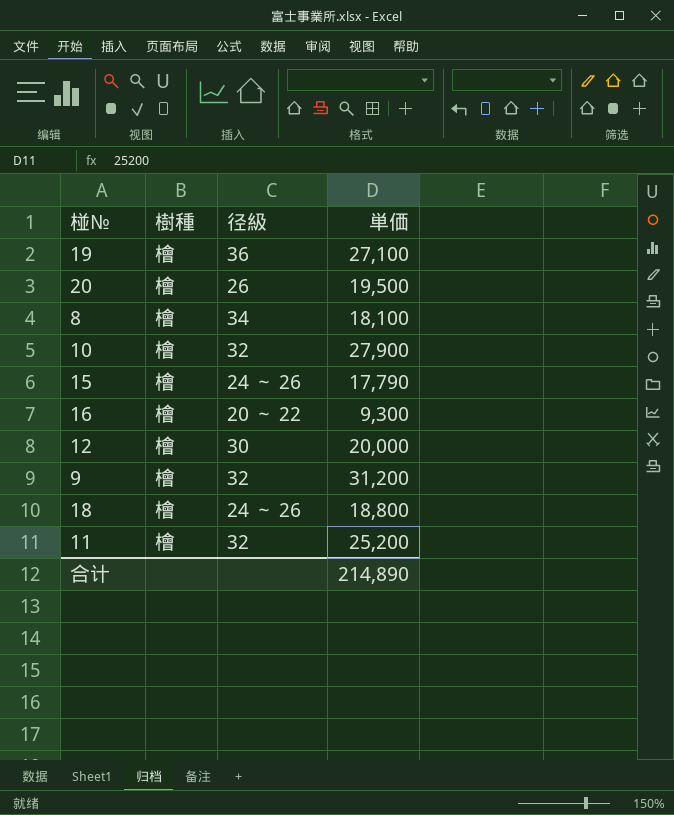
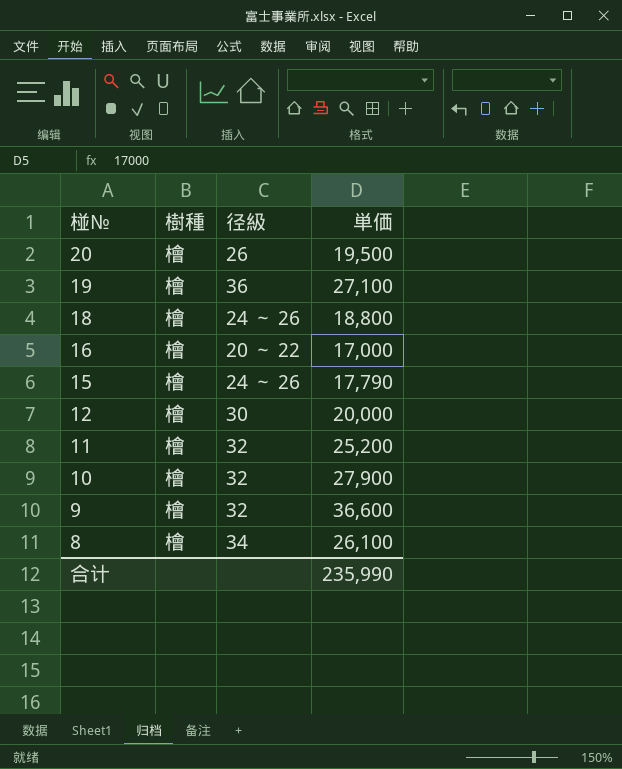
row order: none -> 椪№ descending
16 | 単価: 9,300 -> 17,000
9 | 単価: 31,200 -> 36,600
8 | 単価: 18,100 -> 26,100
合计 | 単価: 214,890 -> 235,990

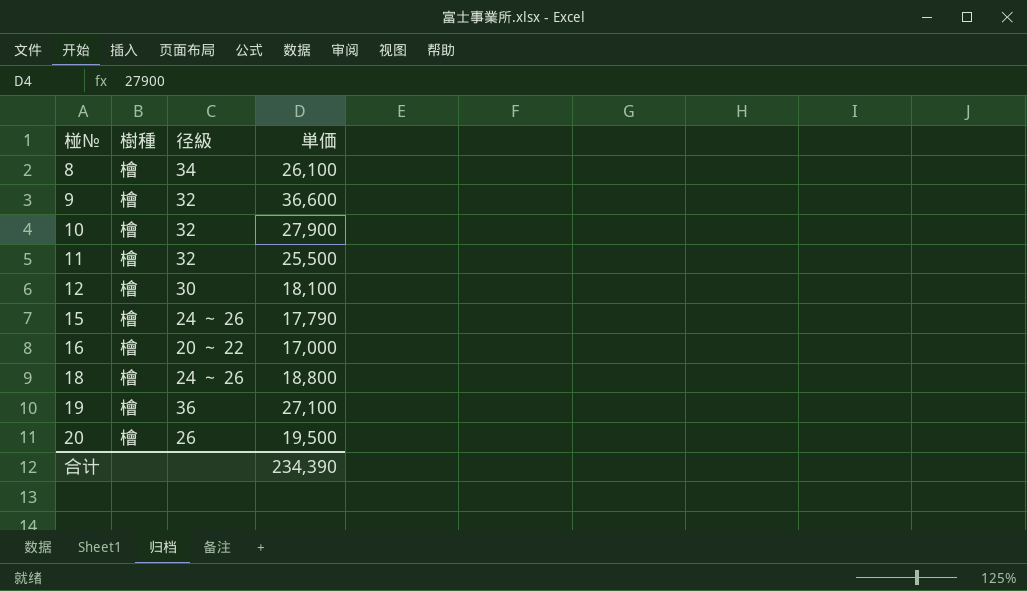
row order: 椪№ descending -> 椪№ ascending
11 | 単価: 25,200 -> 25,500
12 | 単価: 20,000 -> 18,100
合计 | 単価: 235,990 -> 234,390

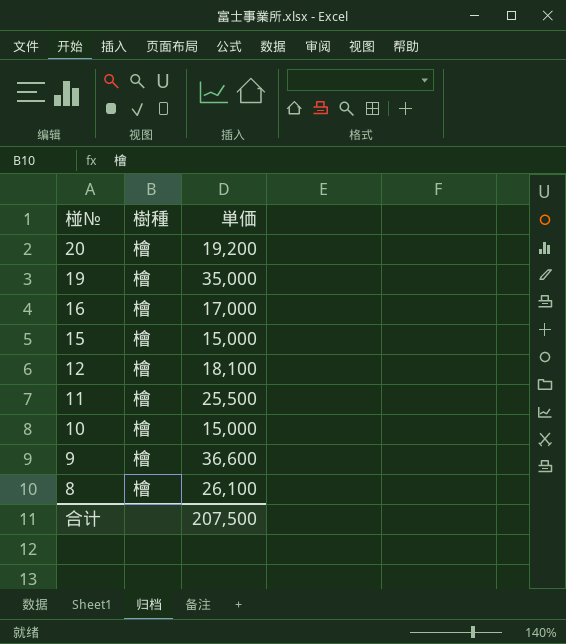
row order: 椪№ ascending -> 椪№ descending
column 径級 | position: 3 -> none
row 18: 檜 | 24 ～ 26 | 18,800 -> none
20 | 単価: 19,500 -> 19,200
19 | 単価: 27,100 -> 35,000
15 | 単価: 17,790 -> 15,000
10 | 単価: 27,900 -> 15,000
合计 | 単価: 234,390 -> 207,500

